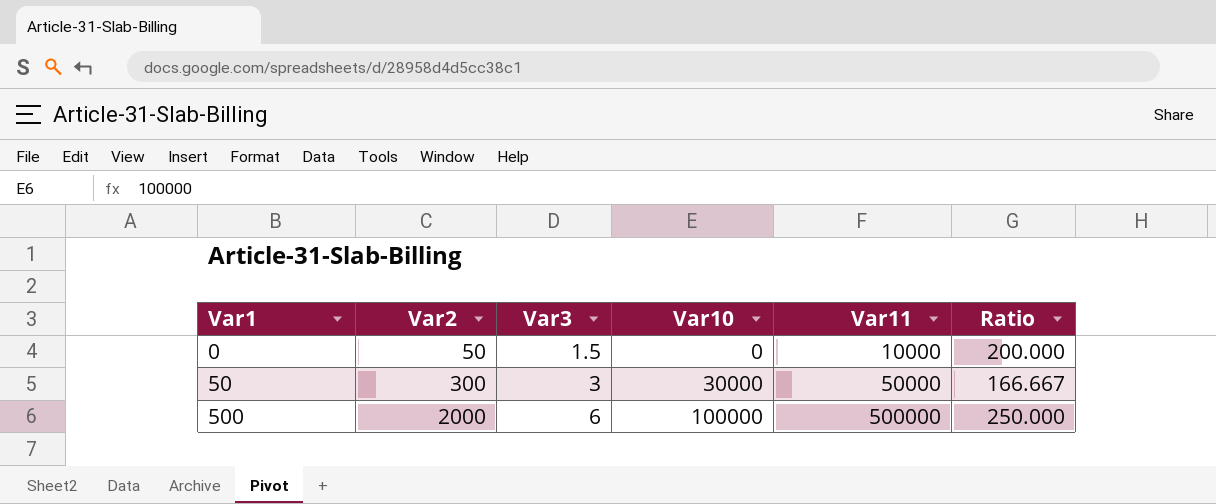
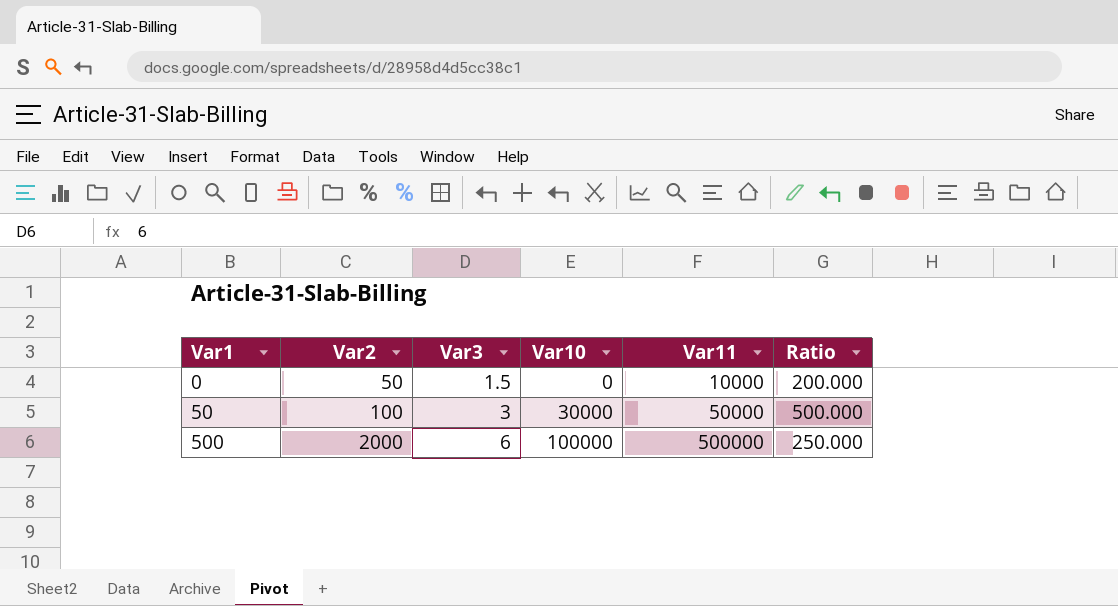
50 | Var2: 300 -> 100
50 | Ratio: 166.667 -> 500.000

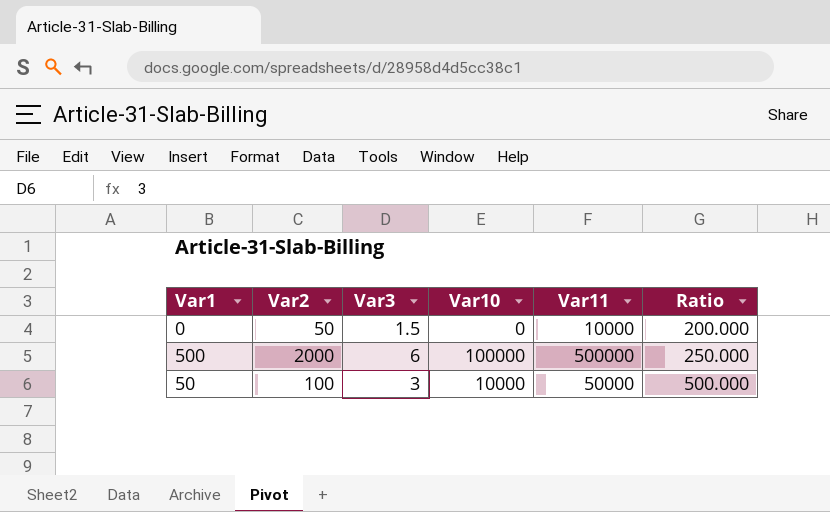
row order: Var1 ascending -> Ratio ascending
50 | Var10: 30000 -> 10000

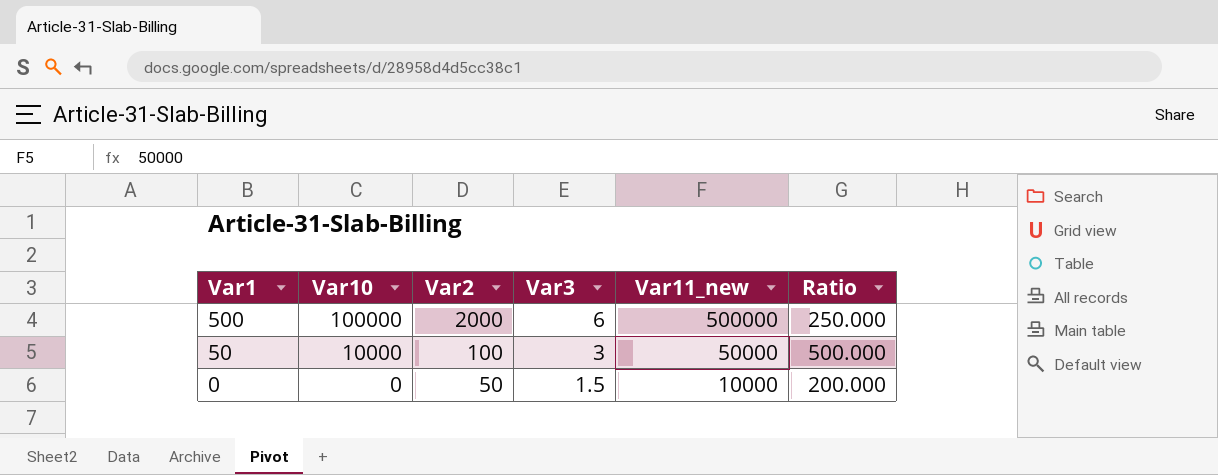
row order: Ratio ascending -> Var1 descending
column Var10 | position: 4 -> 2
column name: Var11 -> Var11_new

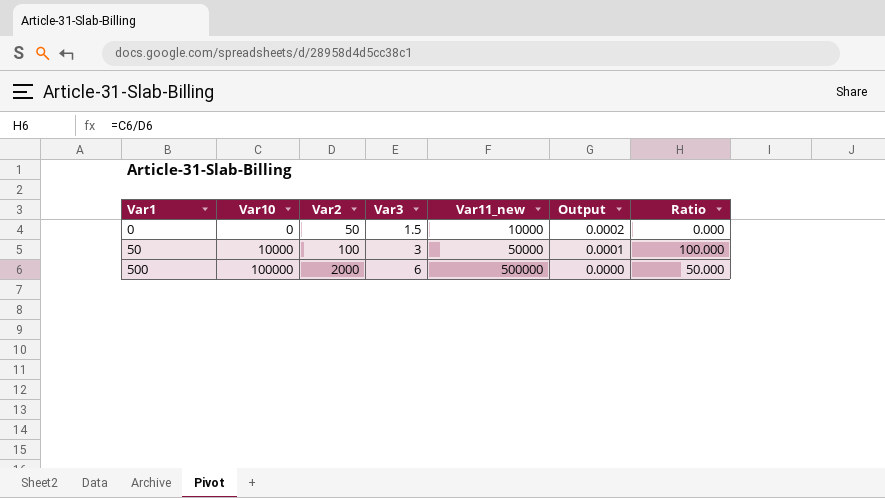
row order: Var1 descending -> Var1 ascending
column Output | formula: none -> [Var3] / [Var11_new]
column Ratio | formula: [Var11_new] / [Var2] -> [Var10] / [Var2]

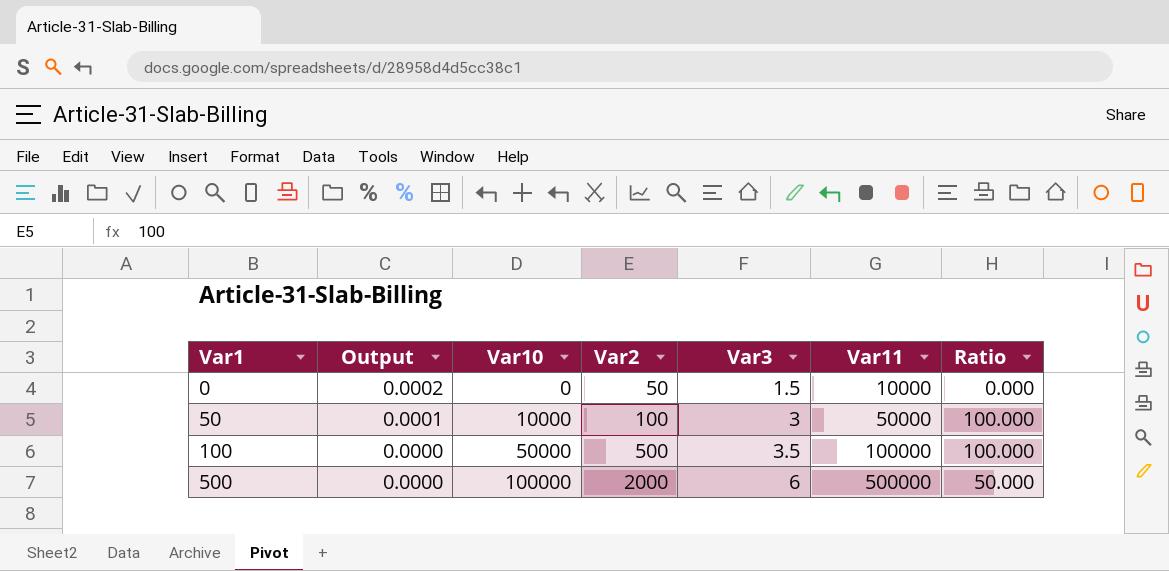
column Output | position: 6 -> 2
column name: Var11_new -> Var11
row 100: none -> 0.0000 | 50000 | 500 | 3.5 | 100000 | 100.000

